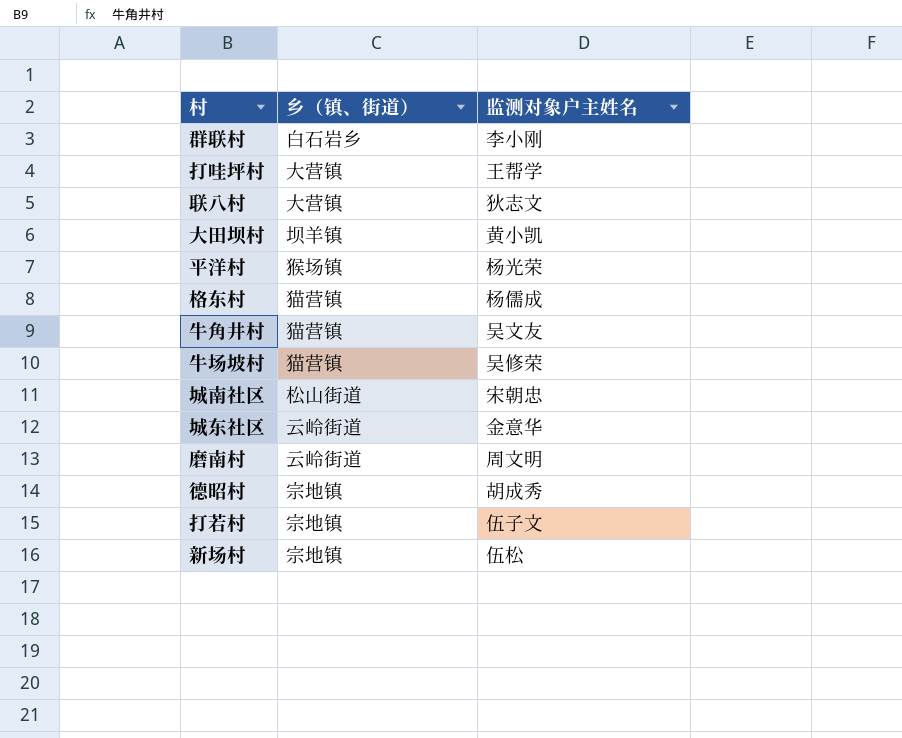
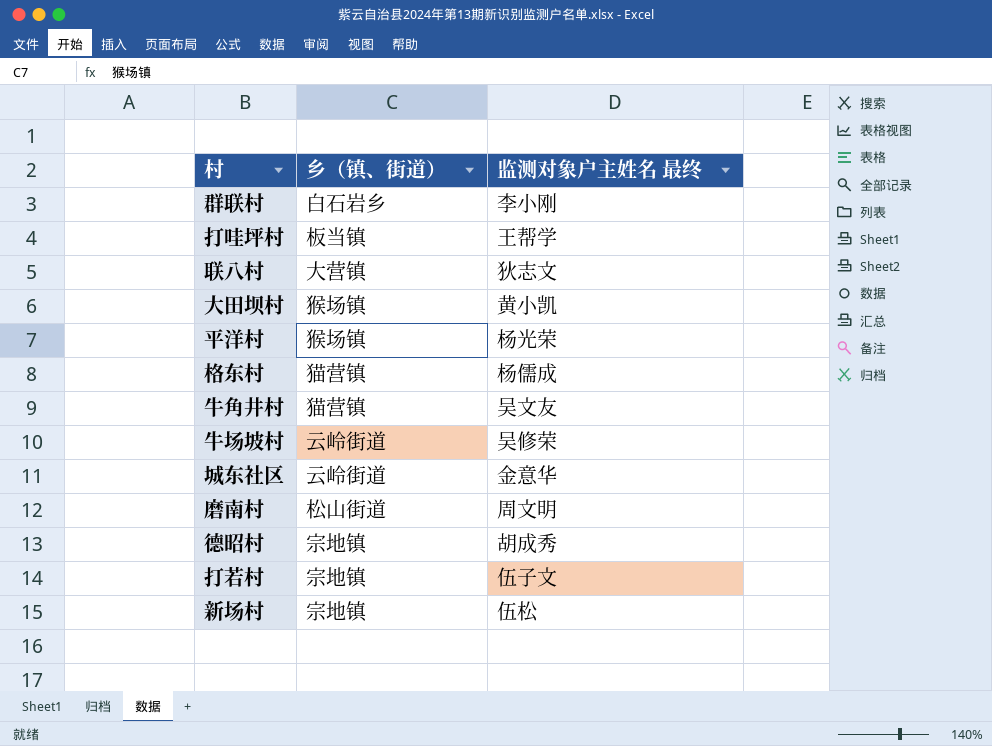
column name: 监测对象户主姓名 -> 监测对象户主姓名 最终
row 城南社区: 松山街道 | 宋朝忠 -> none
打哇坪村 | 乡（镇、街道）: 大营镇 -> 板当镇
大田坝村 | 乡（镇、街道）: 坝羊镇 -> 猴场镇
牛场坡村 | 乡（镇、街道）: 猫营镇 -> 云岭街道
磨南村 | 乡（镇、街道）: 云岭街道 -> 松山街道

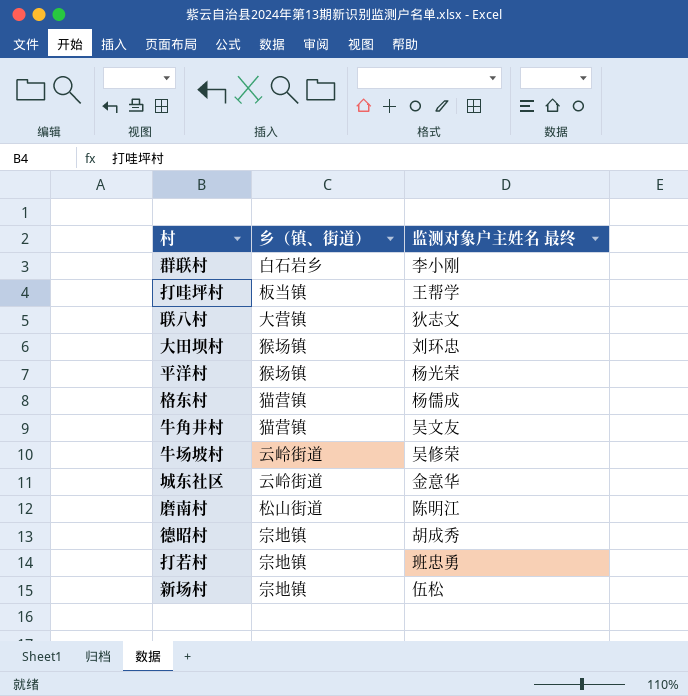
大田坝村 | 监测对象户主姓名 最终: 黄小凯 -> 刘环忠
磨南村 | 监测对象户主姓名 最终: 周文明 -> 陈明江
打若村 | 监测对象户主姓名 最终: 伍子文 -> 班忠勇

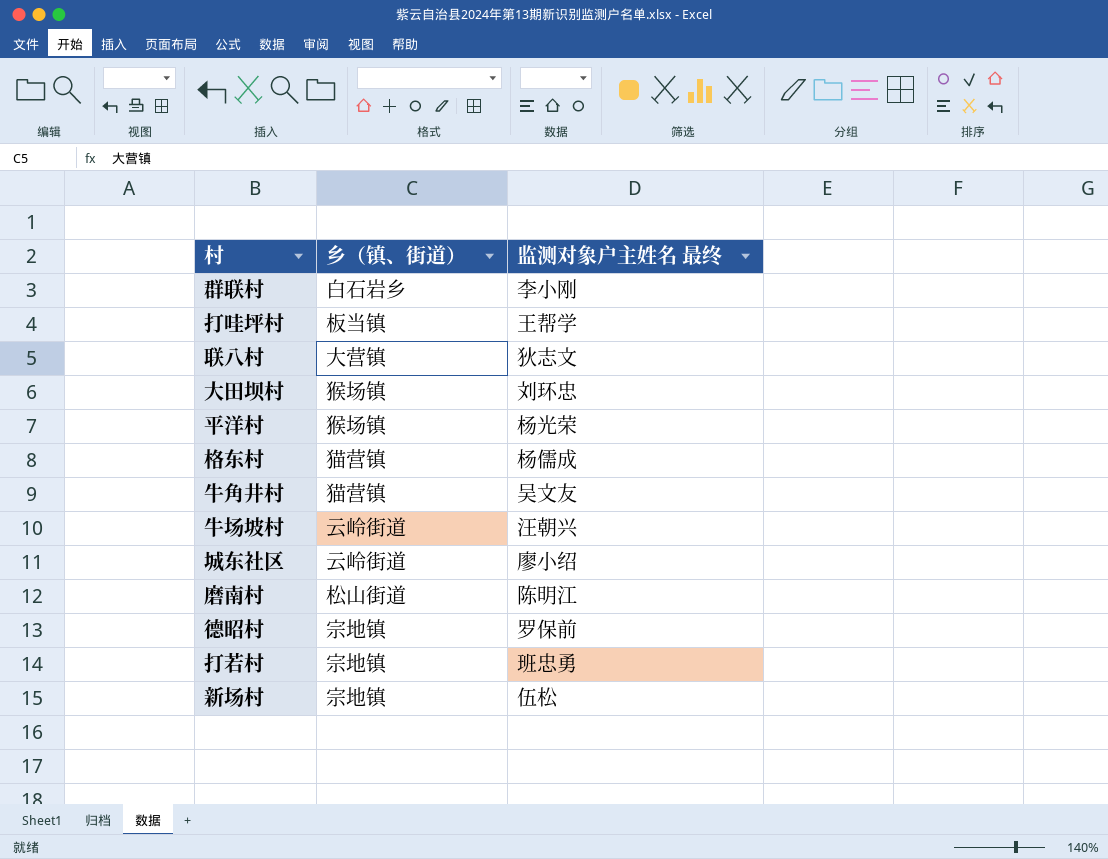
牛场坡村 | 监测对象户主姓名 最终: 吴修荣 -> 汪朝兴
城东社区 | 监测对象户主姓名 最终: 金意华 -> 廖小绍
德昭村 | 监测对象户主姓名 最终: 胡成秀 -> 罗保前

